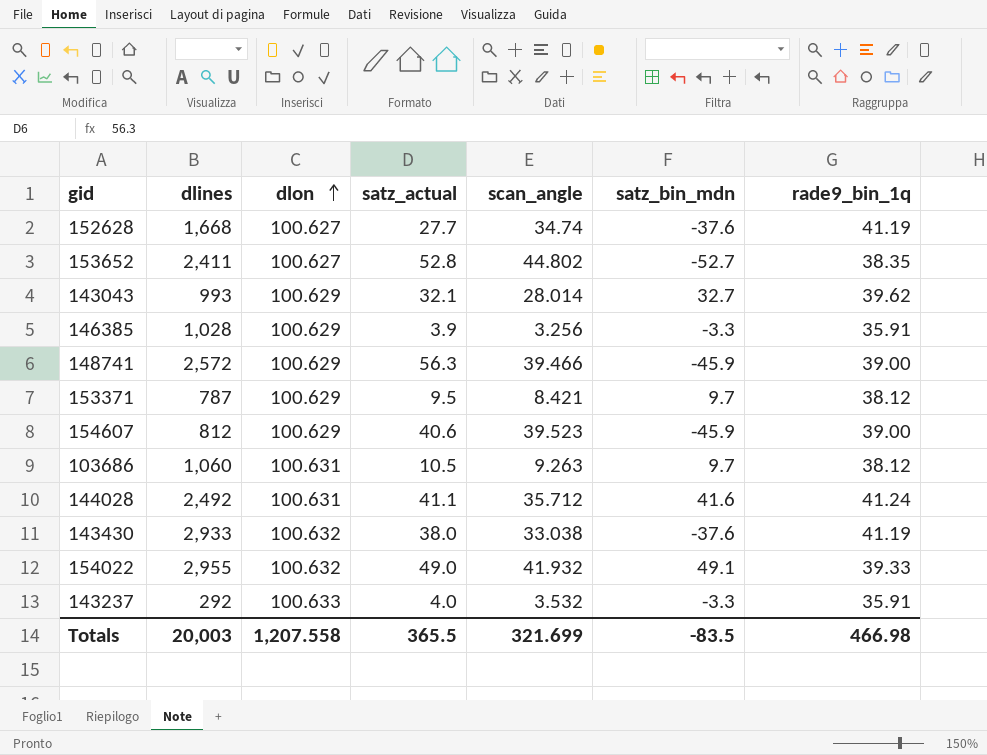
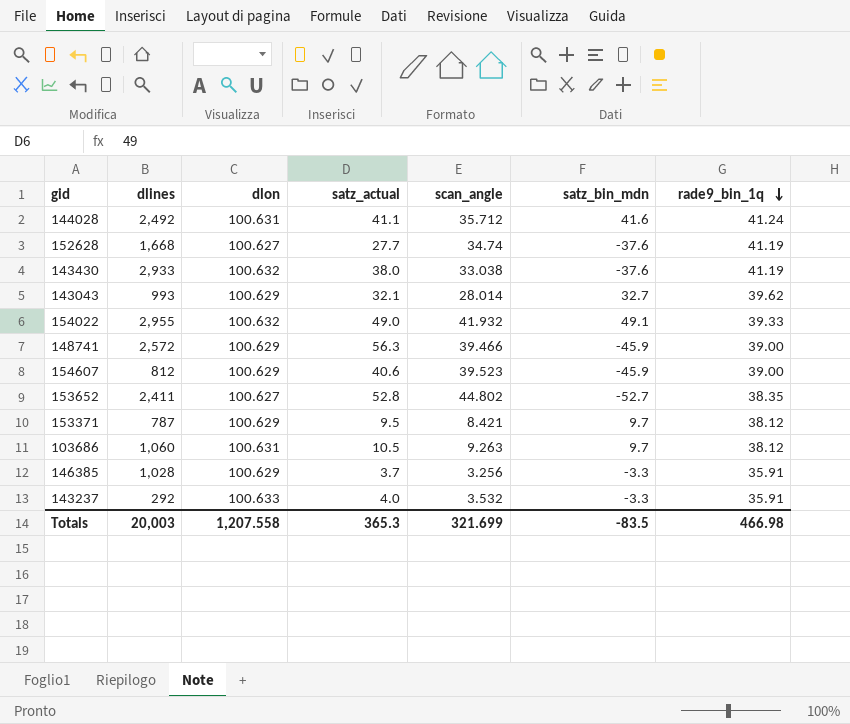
row order: dlon ascending -> rade9_bin_1q descending
146385 | satz_actual: 3.9 -> 3.7
Totals | satz_actual: 365.5 -> 365.3

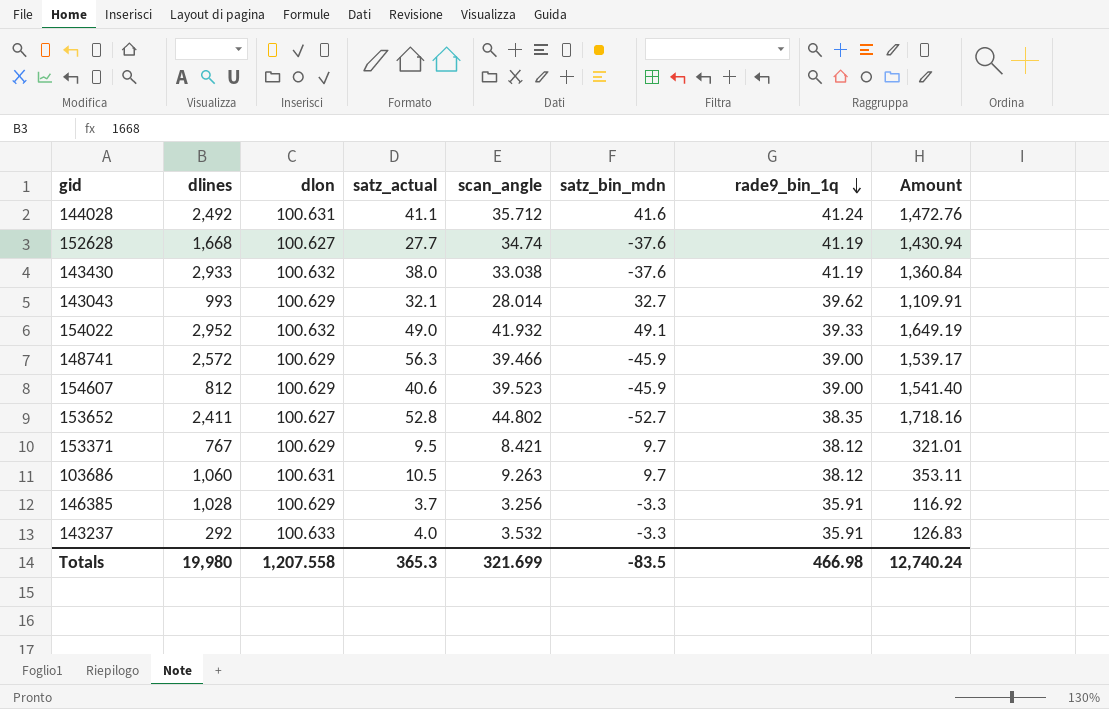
column Amount | formula: none -> [scan_angle] * [rade9_bin_1q]
154022 | dlines: 2,955 -> 2,952
153371 | dlines: 787 -> 767
Totals | dlines: 20,003 -> 19,980

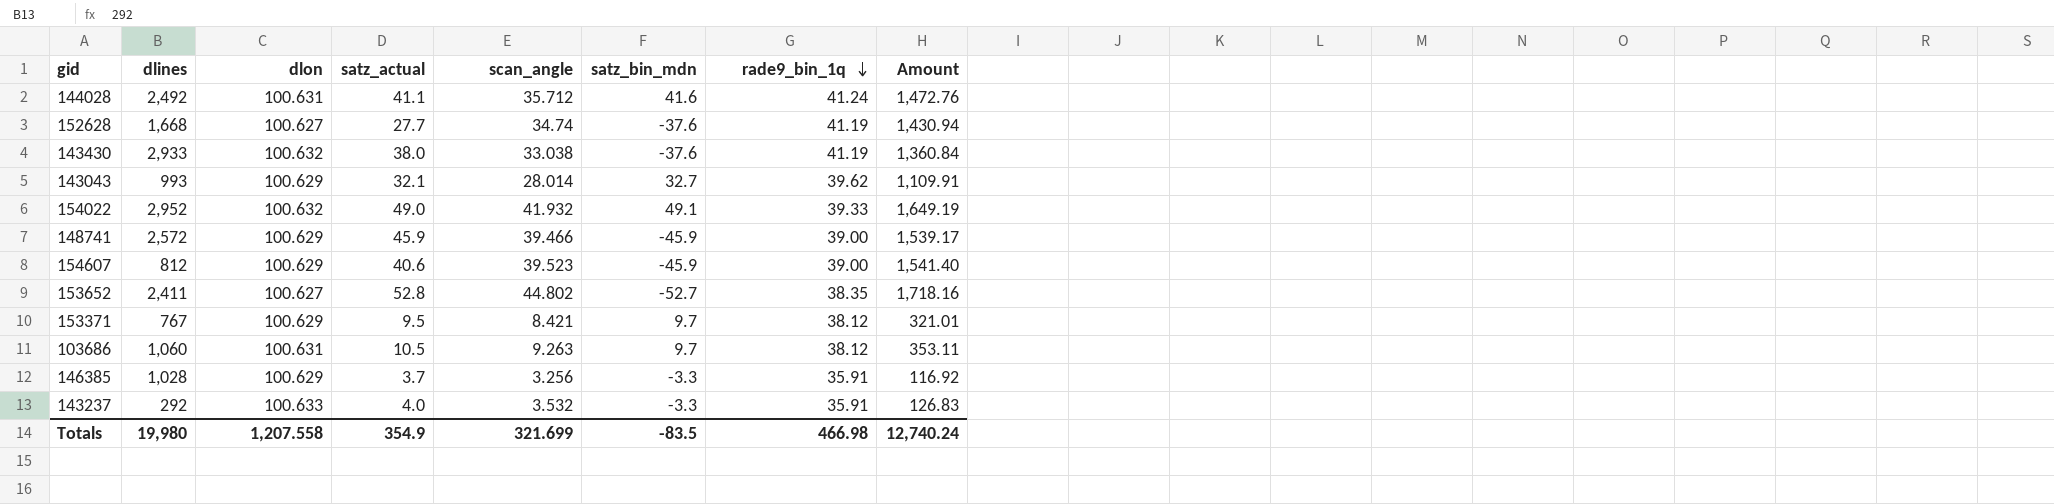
148741 | satz_actual: 56.3 -> 45.9
Totals | satz_actual: 365.3 -> 354.9

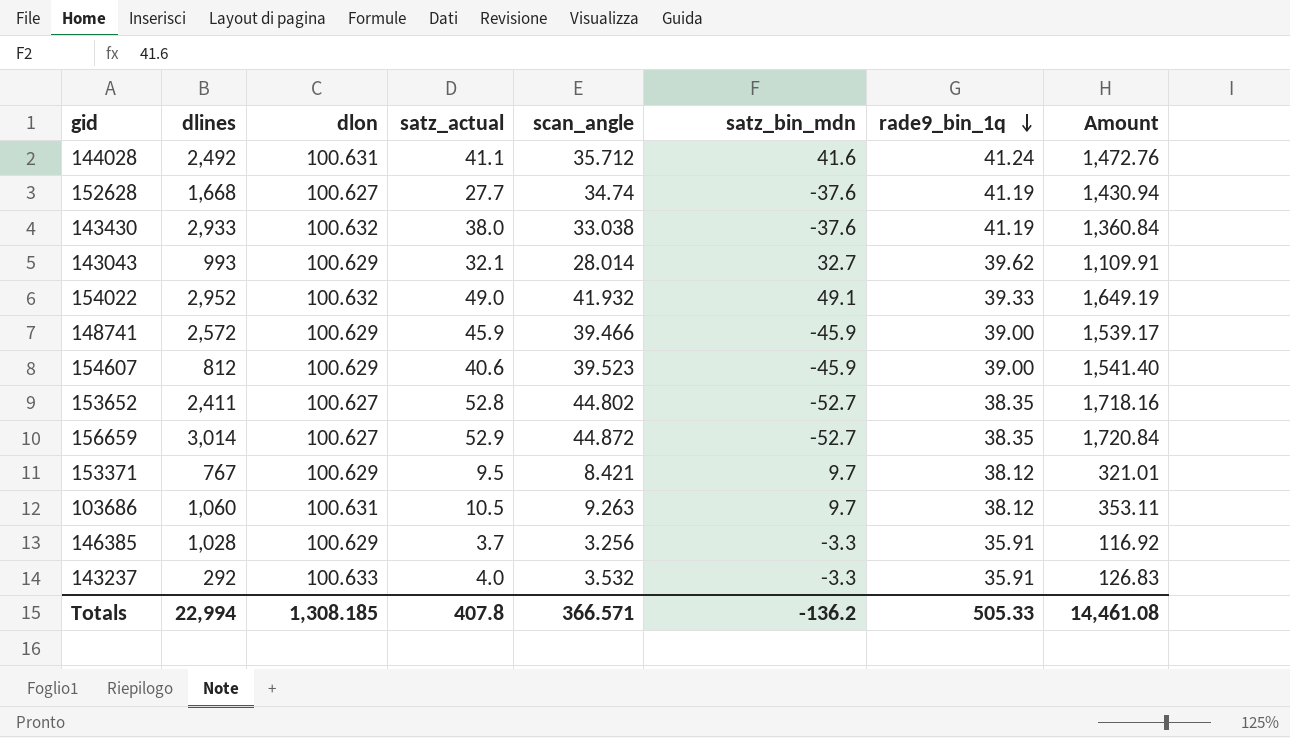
row 156659: none -> 3,014 | 100.627 | 52.9 | 44.872 | -52.7 | 38.35 | 1,720.84
Totals | dlines: 19,980 -> 22,994
Totals | dlon: 1,207.558 -> 1,308.185
Totals | satz_actual: 354.9 -> 407.8
Totals | scan_angle: 321.699 -> 366.571
Totals | satz_bin_mdn: -83.5 -> -136.2
Totals | rade9_bin_1q: 466.98 -> 505.33
Totals | Amount: 12,740.24 -> 14,461.08

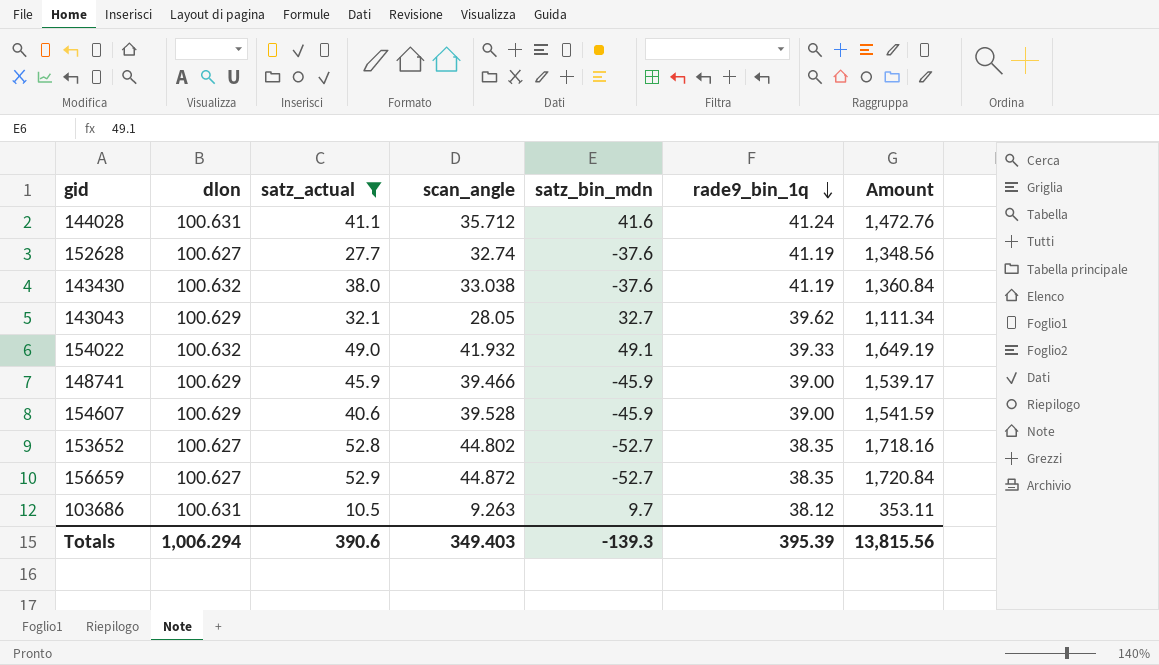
filter: none -> satz_actual >= 10.5
column dlines | position: 2 -> none
152628 | scan_angle: 34.74 -> 32.74
152628 | Amount: 1,430.94 -> 1,348.56
143043 | scan_angle: 28.014 -> 28.05
143043 | Amount: 1,109.91 -> 1,111.34
154607 | scan_angle: 39.523 -> 39.528
154607 | Amount: 1,541.40 -> 1,541.59
Totals | dlon: 1,308.185 -> 1,006.294
Totals | satz_actual: 407.8 -> 390.6
Totals | scan_angle: 366.571 -> 349.403
Totals | satz_bin_mdn: -136.2 -> -139.3
Totals | rade9_bin_1q: 505.33 -> 395.39
Totals | Amount: 14,461.08 -> 13,815.56

